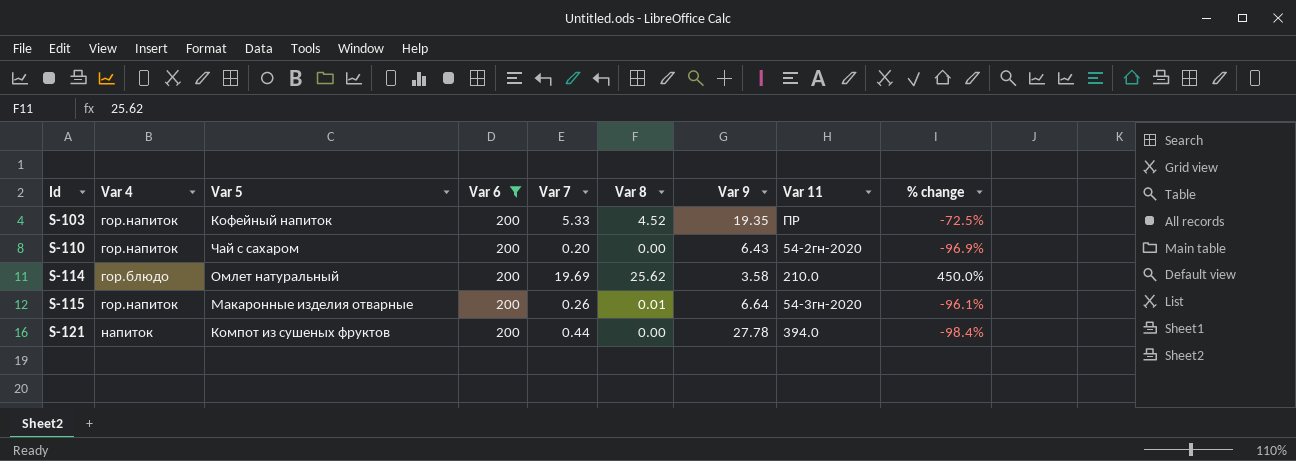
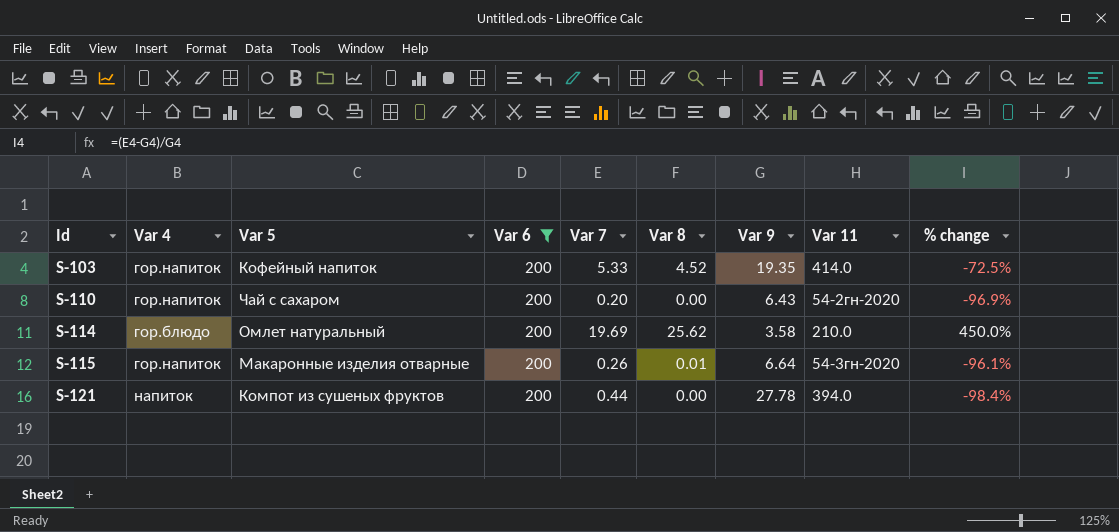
S-103 | Var 11: ПР -> 414.0

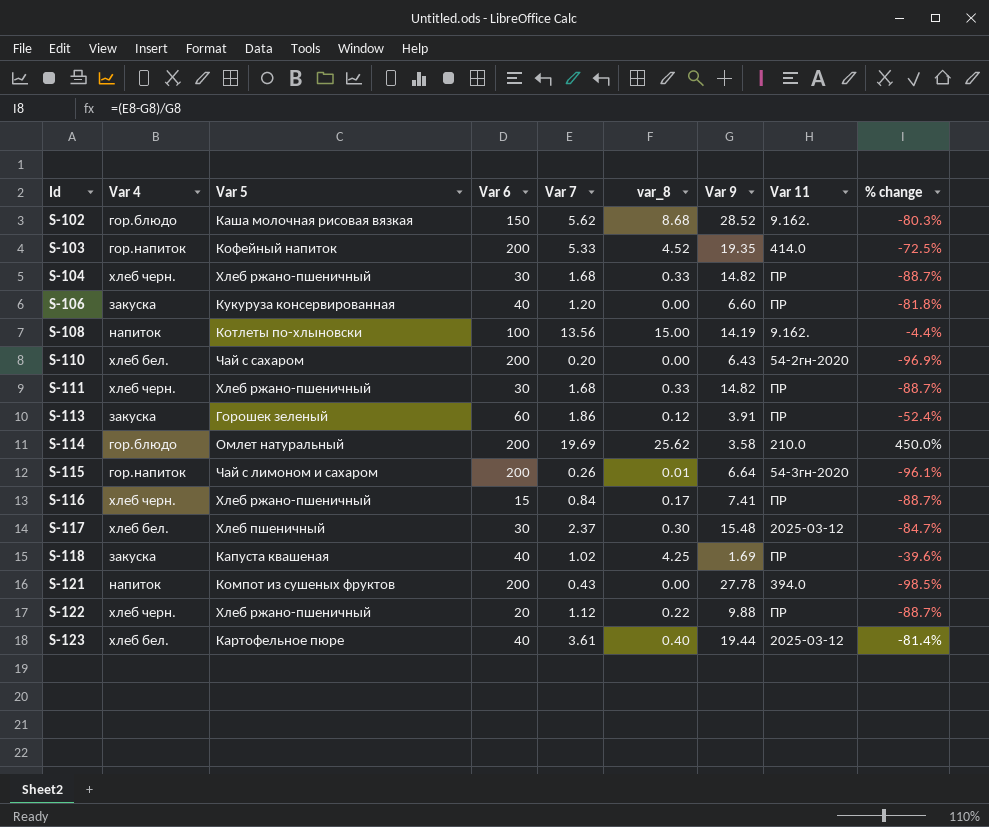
filter: Var 6 = 200 -> none
column name: Var 8 -> var_8
S-110 | Var 4: гор.напиток -> хлеб бел.
S-115 | Var 5: Макаронные изделия отварные -> Чай с лимоном и сахаром
S-121 | Var 7: 0.44 -> 0.43
S-121 | % change: -98.4% -> -98.5%

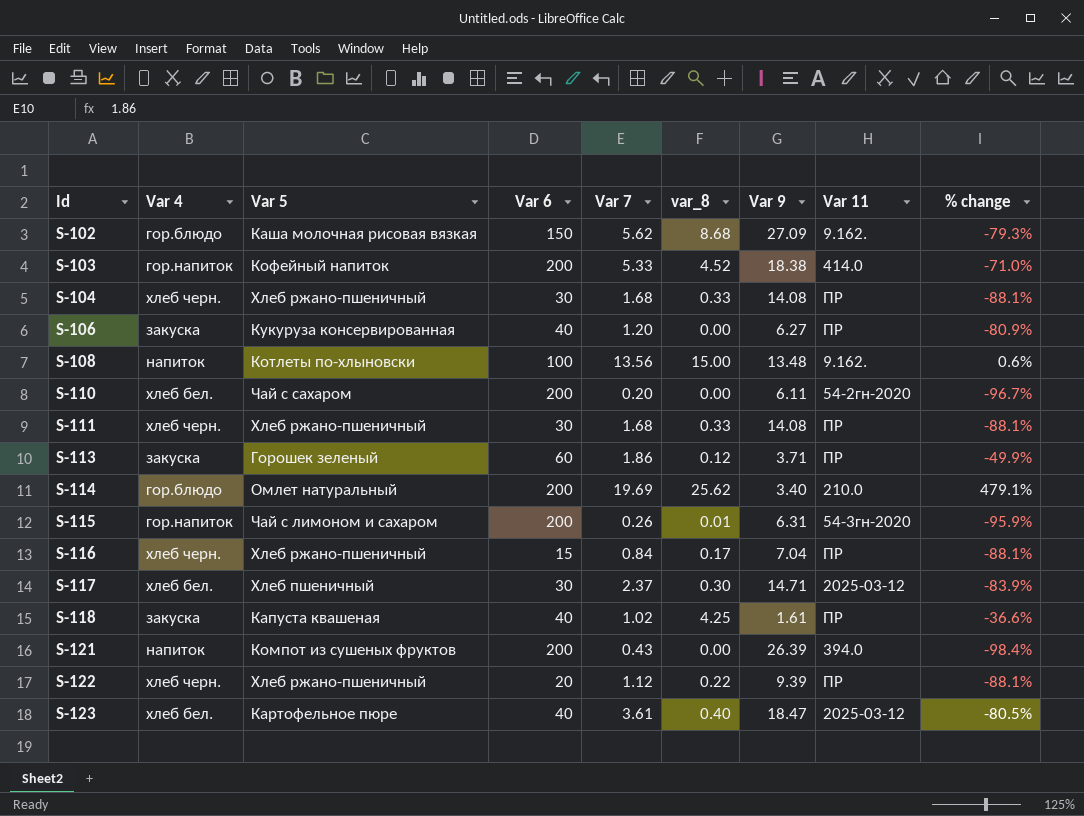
S-102 | Var 9: 28.52 -> 27.09
S-102 | % change: -80.3% -> -79.3%
S-103 | Var 9: 19.35 -> 18.38
S-103 | % change: -72.5% -> -71.0%
S-104 | Var 9: 14.82 -> 14.08
S-104 | % change: -88.7% -> -88.1%
S-106 | Var 9: 6.60 -> 6.27
S-106 | % change: -81.8% -> -80.9%
S-108 | Var 9: 14.19 -> 13.48
S-108 | % change: -4.4% -> 0.6%
S-110 | Var 9: 6.43 -> 6.11
S-110 | % change: -96.9% -> -96.7%
S-111 | Var 9: 14.82 -> 14.08
S-111 | % change: -88.7% -> -88.1%
S-113 | Var 9: 3.91 -> 3.71
S-113 | % change: -52.4% -> -49.9%
S-114 | Var 9: 3.58 -> 3.40
S-114 | % change: 450.0% -> 479.1%
S-115 | Var 9: 6.64 -> 6.31
S-115 | % change: -96.1% -> -95.9%
S-116 | Var 9: 7.41 -> 7.04
S-116 | % change: -88.7% -> -88.1%
S-117 | Var 9: 15.48 -> 14.71
S-117 | % change: -84.7% -> -83.9%
S-118 | Var 9: 1.69 -> 1.61
S-118 | % change: -39.6% -> -36.6%
S-121 | Var 9: 27.78 -> 26.39
S-121 | % change: -98.5% -> -98.4%
S-122 | Var 9: 9.88 -> 9.39
S-122 | % change: -88.7% -> -88.1%
S-123 | Var 9: 19.44 -> 18.47
S-123 | % change: -81.4% -> -80.5%

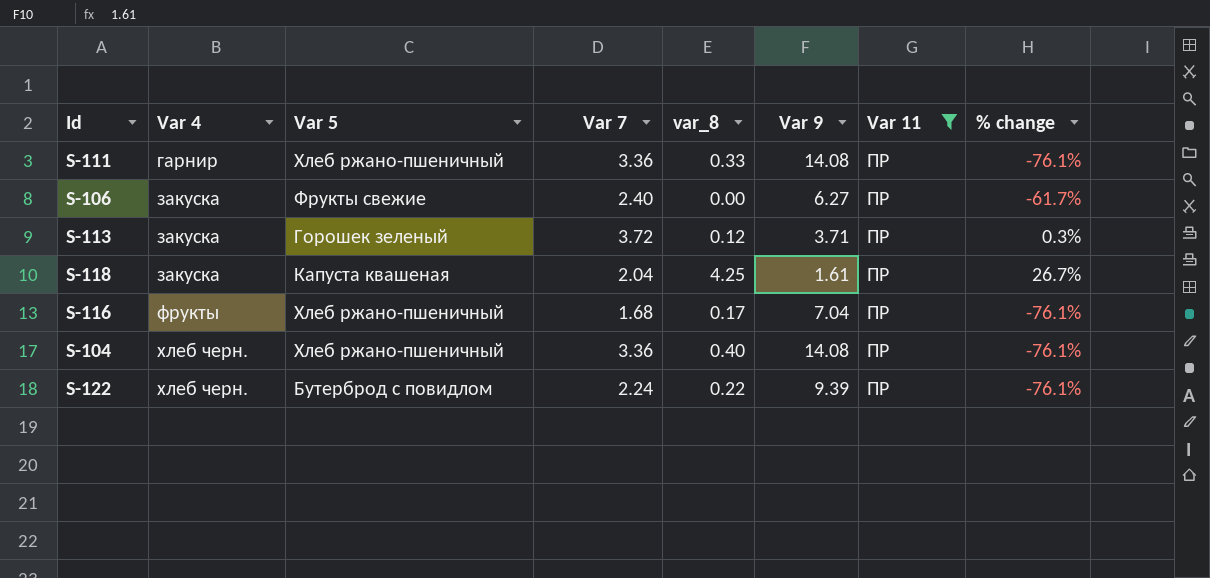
filter: none -> Var 11 = ПР
row order: Id ascending -> Var 4 ascending
column Var 6 | position: 4 -> none
S-111 | Var 4: хлеб черн. -> гарнир
S-111 | Var 7: 1.68 -> 3.36
S-111 | % change: -88.1% -> -76.1%
S-106 | Var 5: Кукуруза консервированная -> Фрукты свежие
S-106 | Var 7: 1.20 -> 2.40
S-106 | % change: -80.9% -> -61.7%
S-113 | Var 7: 1.86 -> 3.72
S-113 | % change: -49.9% -> 0.3%
S-118 | Var 7: 1.02 -> 2.04
S-118 | % change: -36.6% -> 26.7%
S-116 | Var 4: хлеб черн. -> фрукты
S-116 | Var 7: 0.84 -> 1.68
S-116 | % change: -88.1% -> -76.1%
S-104 | Var 7: 1.68 -> 3.36
S-104 | var_8: 0.33 -> 0.40
S-104 | % change: -88.1% -> -76.1%
S-122 | Var 5: Хлеб ржано-пшеничный -> Бутерброд с повидлом
S-122 | Var 7: 1.12 -> 2.24
S-122 | % change: -88.1% -> -76.1%

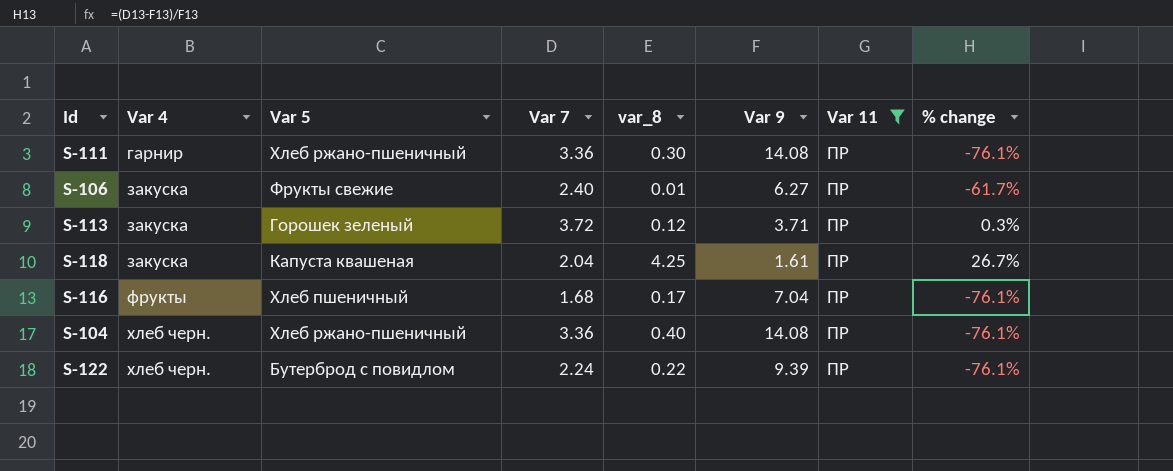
S-111 | var_8: 0.33 -> 0.30
S-106 | var_8: 0.00 -> 0.01
S-116 | Var 5: Хлеб ржано-пшеничный -> Хлеб пшеничный

